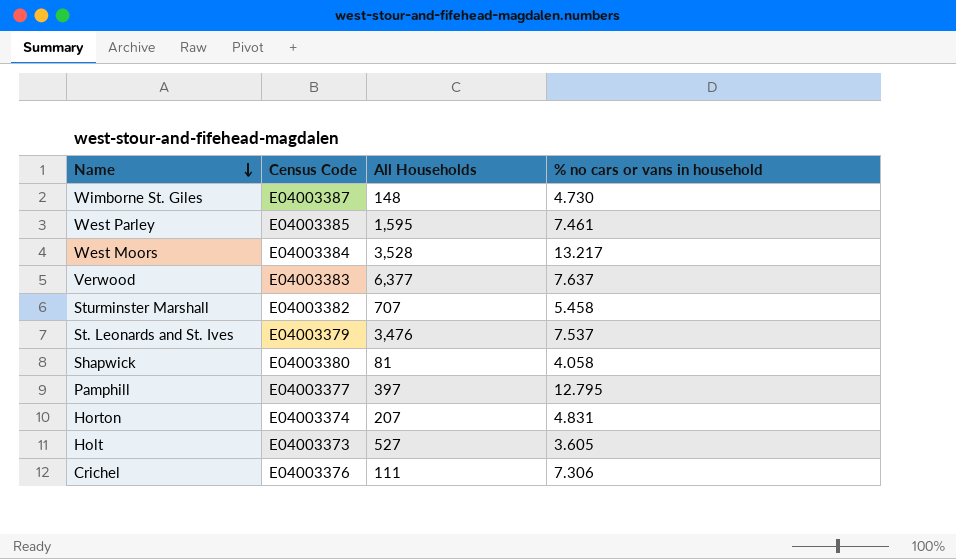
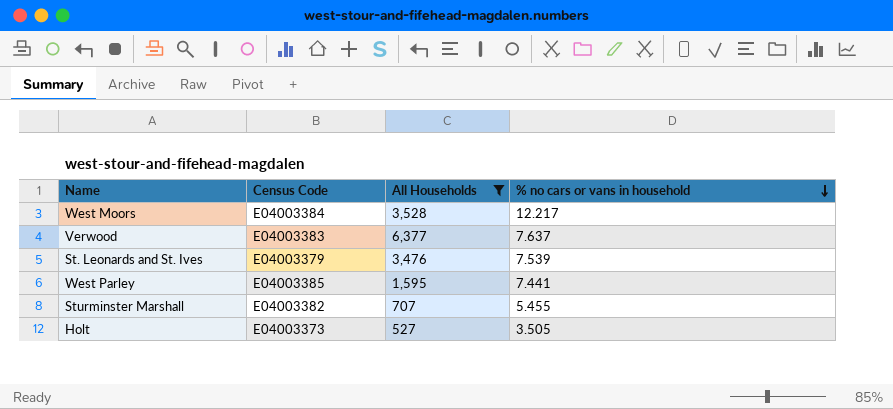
filter: none -> All Households >= 527
row order: Name descending -> % no cars or vans in household descending
West Moors | % no cars or vans in household: 13.217 -> 12.217
St. Leonards and St. Ives | % no cars or vans in household: 7.537 -> 7.539
West Parley | % no cars or vans in household: 7.461 -> 7.441
Sturminster Marshall | % no cars or vans in household: 5.458 -> 5.455
Holt | % no cars or vans in household: 3.605 -> 3.505

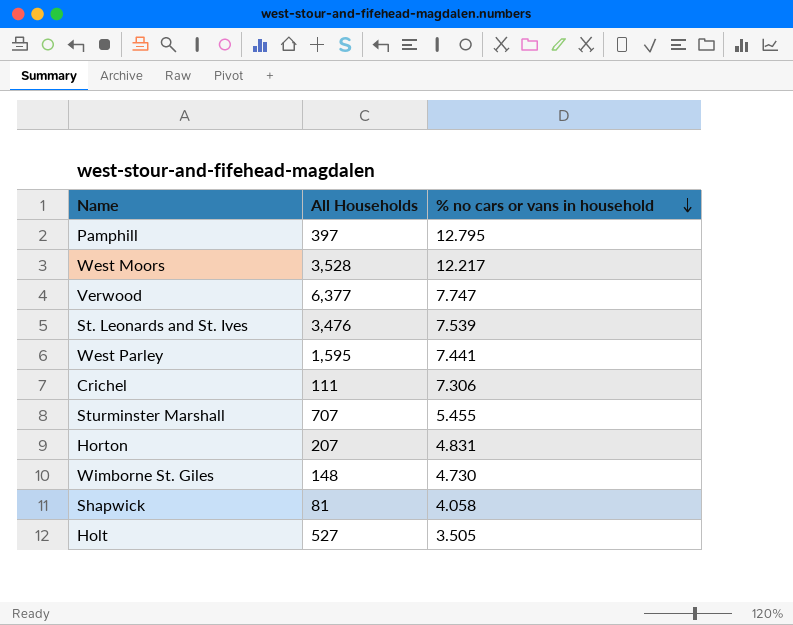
filter: All Households >= 527 -> none
column Census Code | position: 2 -> none
Verwood | % no cars or vans in household: 7.637 -> 7.747

